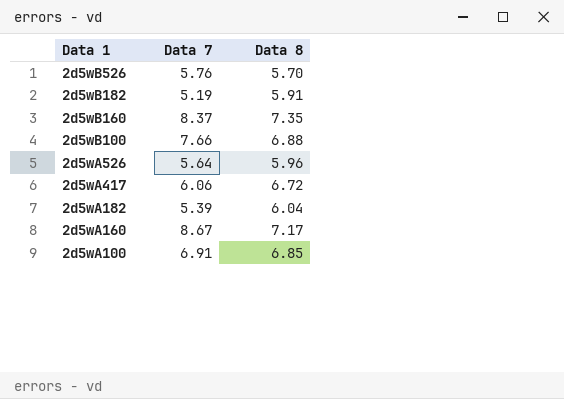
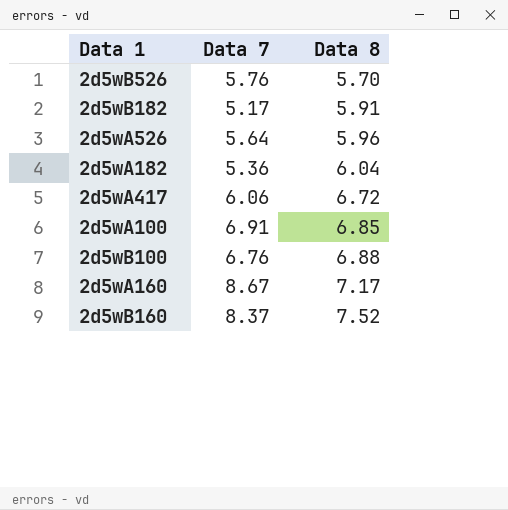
row order: Data 1 descending -> Data 8 ascending
2d5wB182 | Data 7: 5.19 -> 5.17
2d5wA182 | Data 7: 5.39 -> 5.36
2d5wB100 | Data 7: 7.66 -> 6.76
2d5wB160 | Data 8: 7.35 -> 7.52

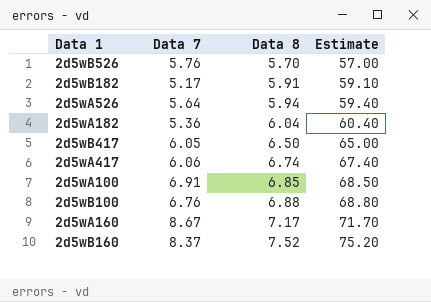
column Estimate | formula: none -> [Data 8] * 10
2d5wA526 | Data 8: 5.96 -> 5.94
row 2d5wB417: none -> 6.05 | 6.50 | 65.00
2d5wA417 | Data 8: 6.72 -> 6.74

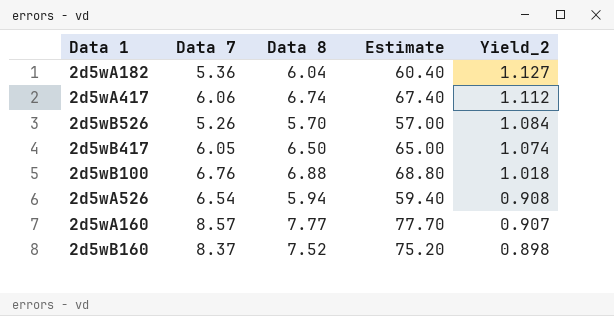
row order: Data 8 ascending -> Yield_2 descending
column Yield_2 | formula: none -> [Data 8] / [Data 7]
row 2d5wB182: 5.17 | 5.91 | 59.10 -> none
row 2d5wA100: 6.91 | 6.85 | 68.50 -> none
2d5wB526 | Data 7: 5.76 -> 5.26
2d5wA526 | Data 7: 5.64 -> 6.54
2d5wA160 | Data 7: 8.67 -> 8.57
2d5wA160 | Data 8: 7.17 -> 7.77
2d5wA160 | Estimate: 71.70 -> 77.70

